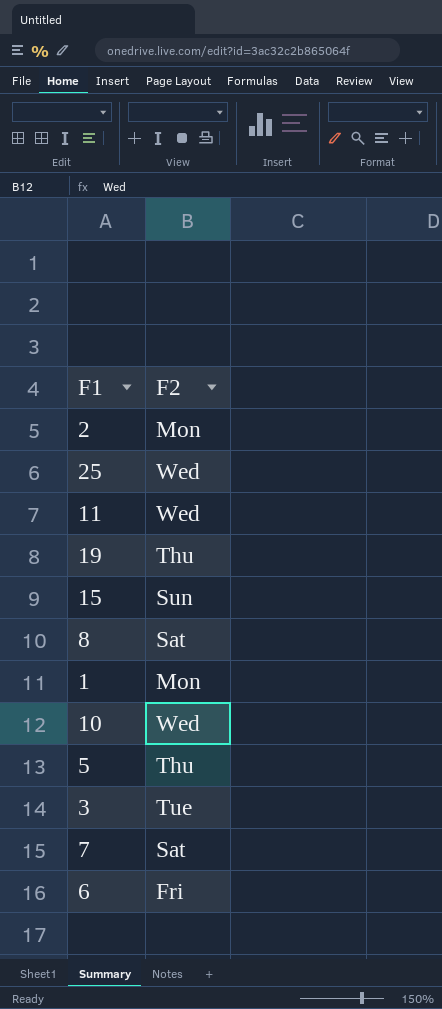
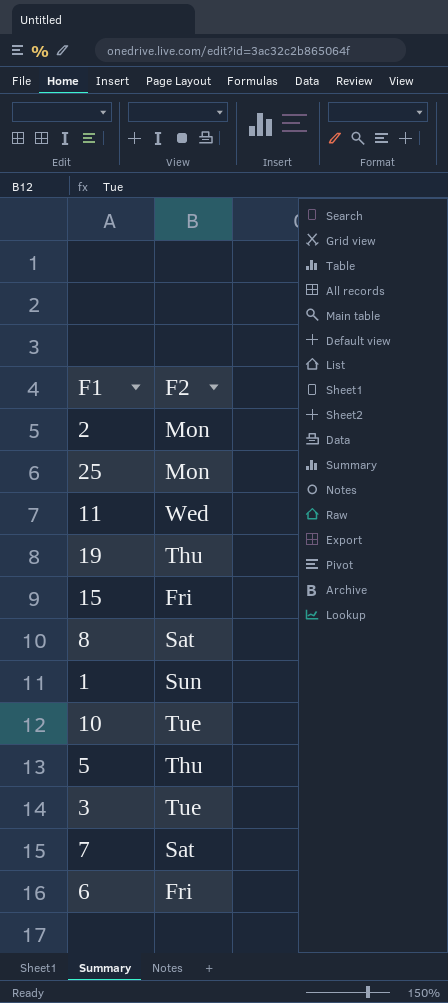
25 | F2: Wed -> Mon
15 | F2: Sun -> Fri
1 | F2: Mon -> Sun
10 | F2: Wed -> Tue

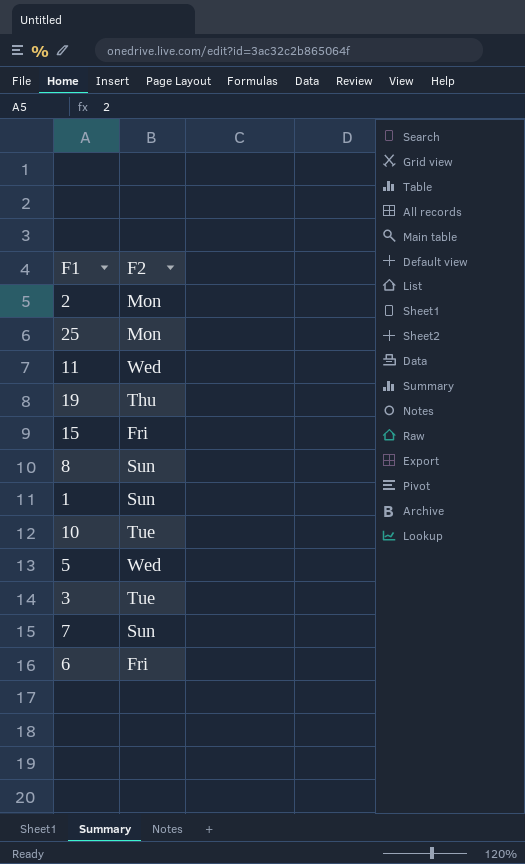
8 | F2: Sat -> Sun
5 | F2: Thu -> Wed
7 | F2: Sat -> Sun

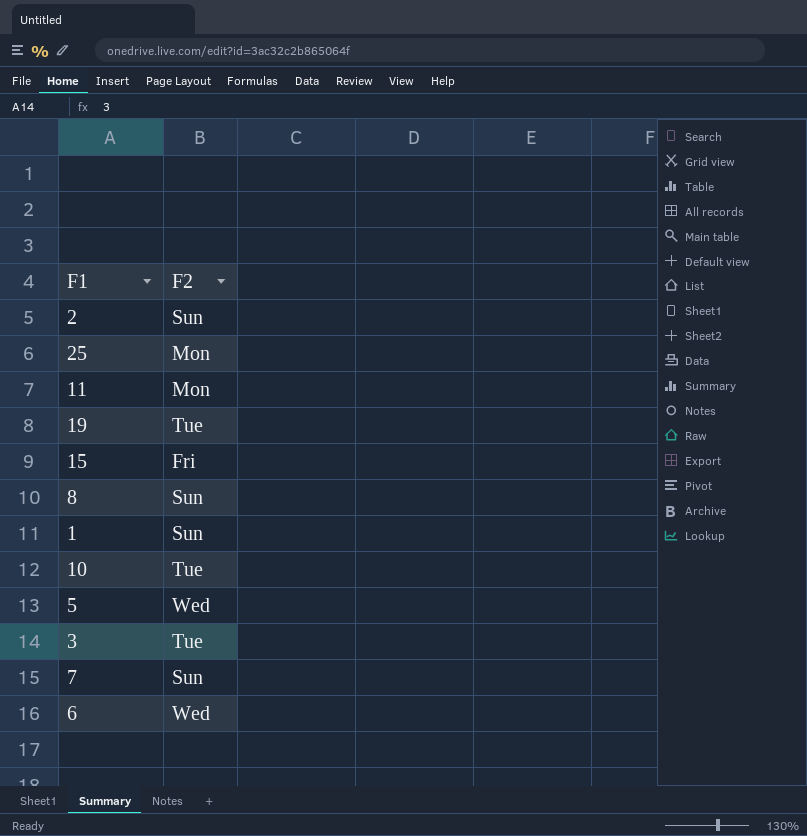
2 | F2: Mon -> Sun
11 | F2: Wed -> Mon
19 | F2: Thu -> Tue
6 | F2: Fri -> Wed

